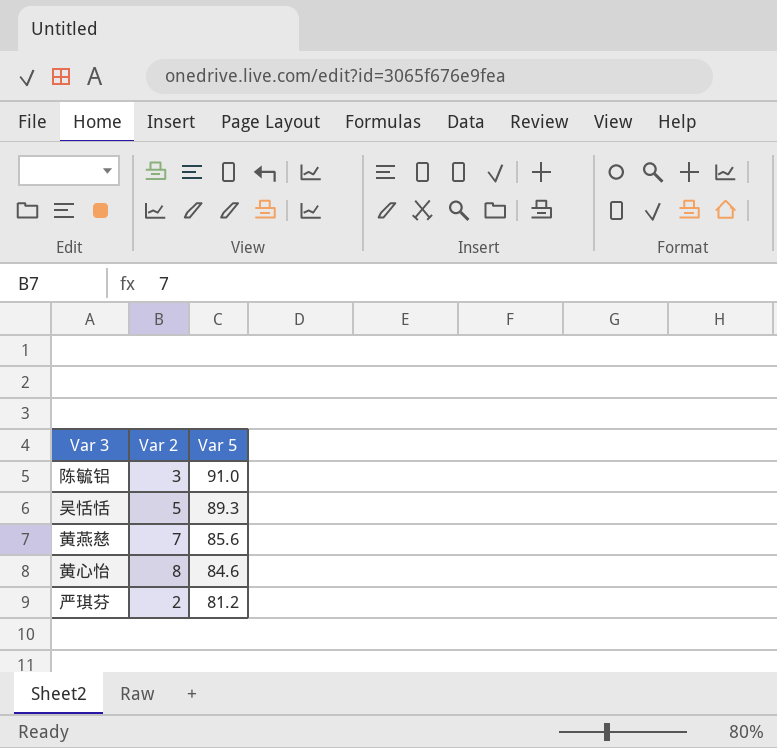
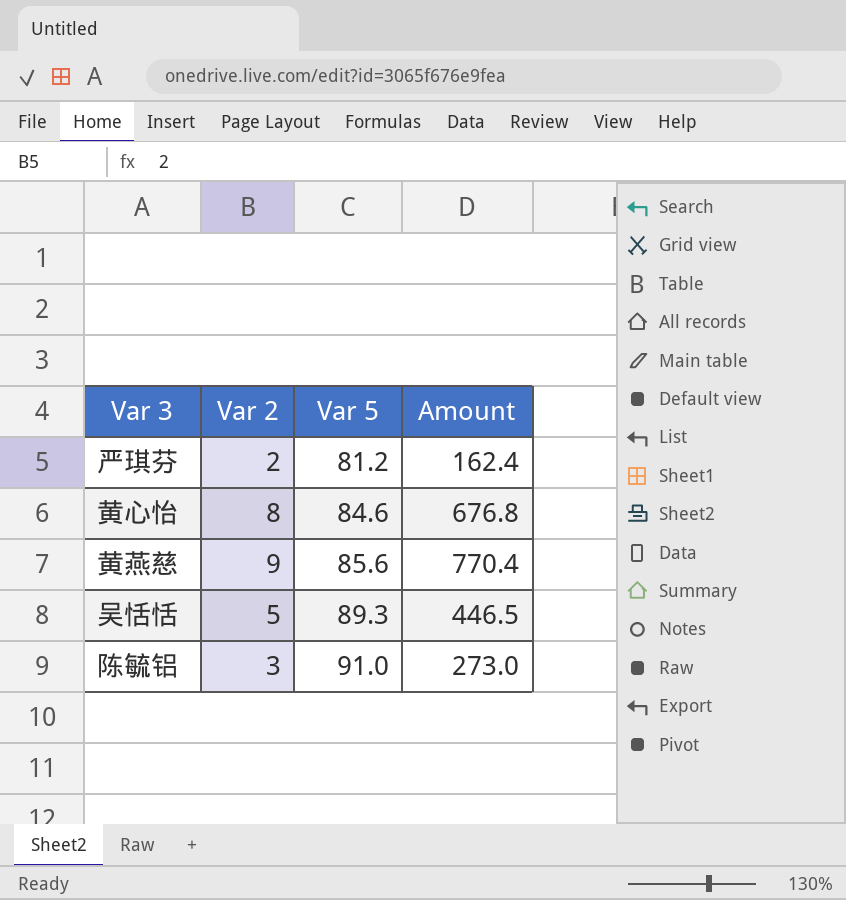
row order: Var 5 descending -> Var 5 ascending
column Amount | formula: none -> [Var 2] * [Var 5]
黄燕慈 | Var 2: 7 -> 9

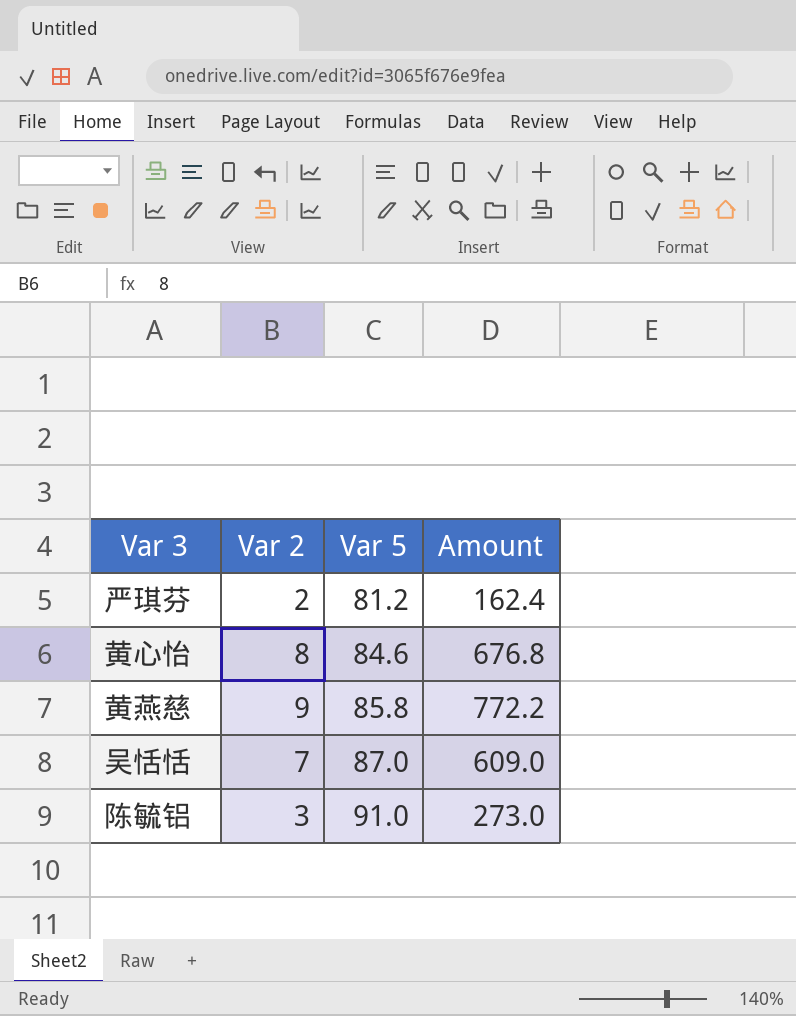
黄燕慈 | Var 5: 85.6 -> 85.8
黄燕慈 | Amount: 770.4 -> 772.2
吴恬恬 | Var 2: 5 -> 7
吴恬恬 | Var 5: 89.3 -> 87.0
吴恬恬 | Amount: 446.5 -> 609.0

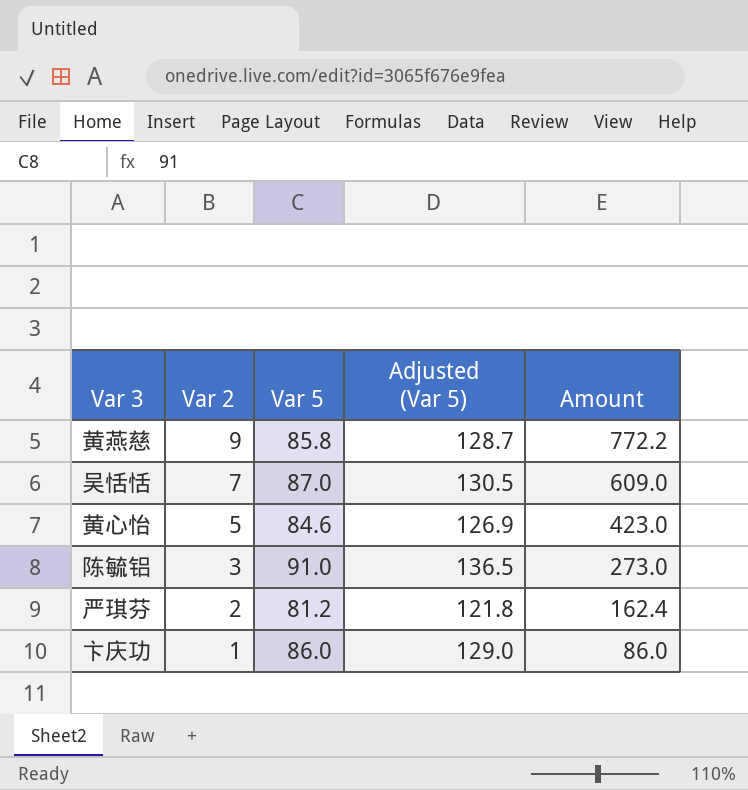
row order: Var 5 ascending -> Var 2 descending
column Adjusted (Var 5) | formula: none -> [Var 5] * 1.5
黄心怡 | Var 2: 8 -> 5
黄心怡 | Amount: 676.8 -> 423.0
row 卞庆功: none -> 1 | 86.0 | 129.0 | 86.0

